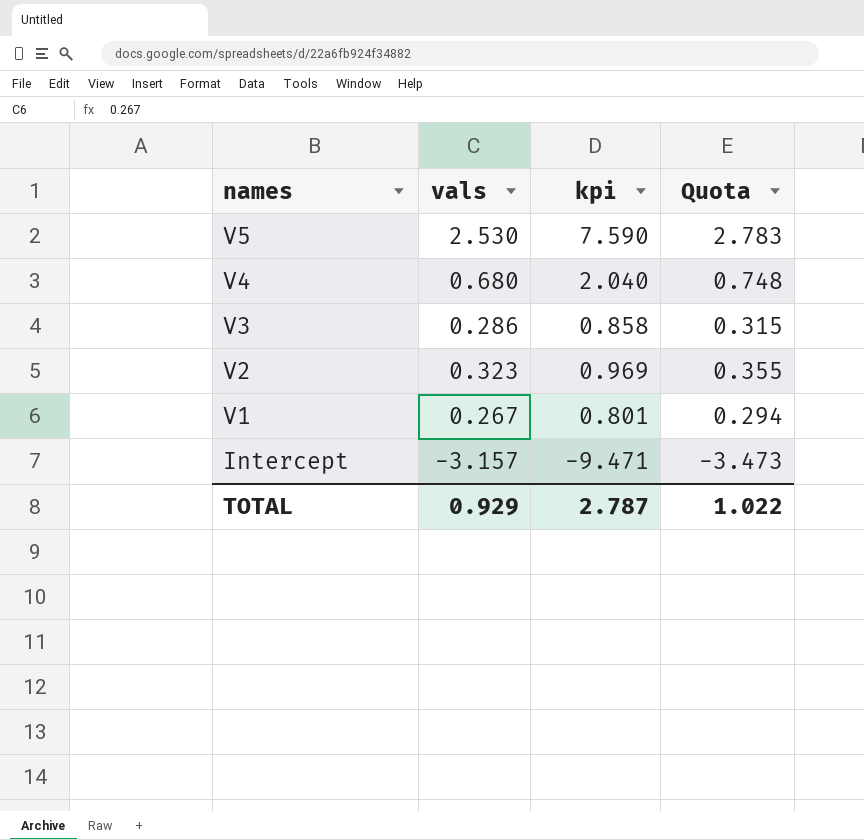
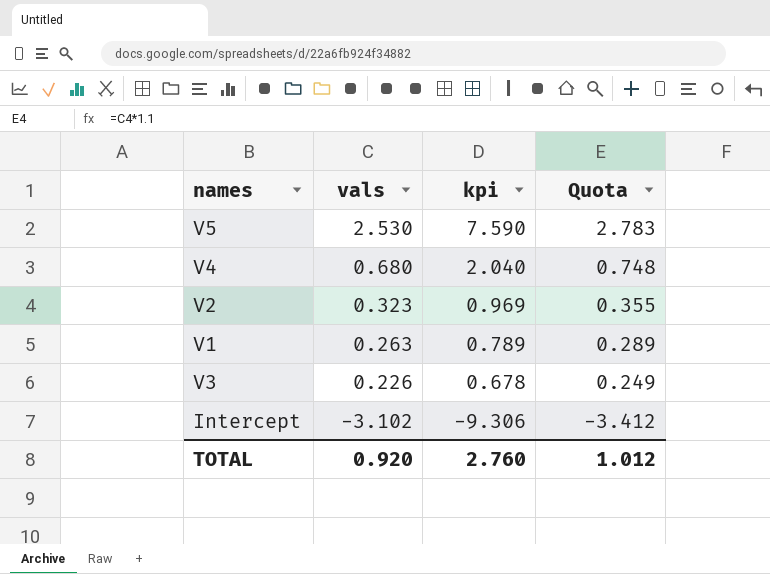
row order: names descending -> vals descending
V1 | vals: 0.267 -> 0.263
V1 | kpi: 0.801 -> 0.789
V1 | Quota: 0.294 -> 0.289
V3 | vals: 0.286 -> 0.226
V3 | kpi: 0.858 -> 0.678
V3 | Quota: 0.315 -> 0.249
Intercept | vals: -3.157 -> -3.102
Intercept | kpi: -9.471 -> -9.306
Intercept | Quota: -3.473 -> -3.412
TOTAL | vals: 0.929 -> 0.920
TOTAL | kpi: 2.787 -> 2.760
TOTAL | Quota: 1.022 -> 1.012

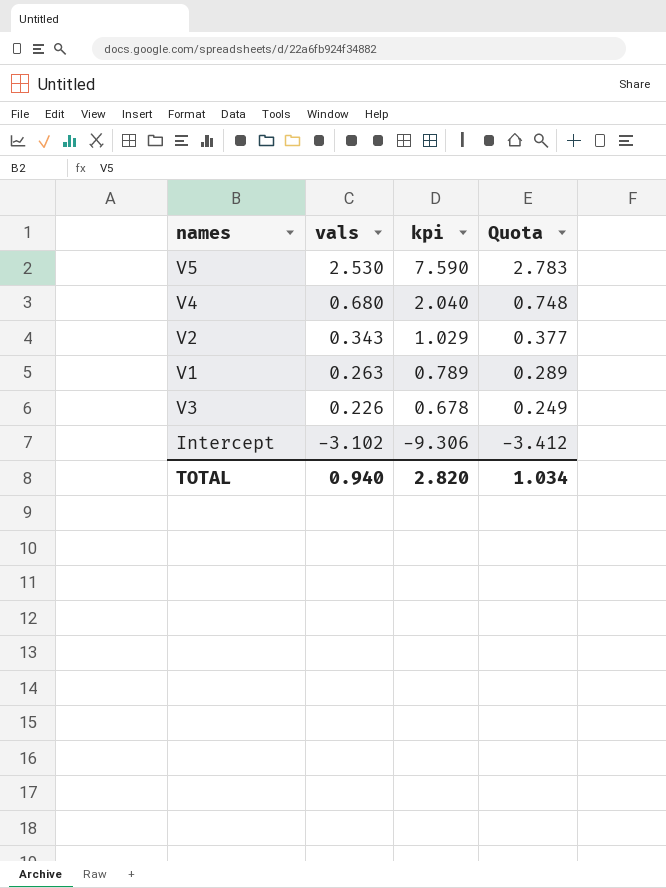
V2 | vals: 0.323 -> 0.343
V2 | kpi: 0.969 -> 1.029
V2 | Quota: 0.355 -> 0.377
TOTAL | vals: 0.920 -> 0.940
TOTAL | kpi: 2.760 -> 2.820
TOTAL | Quota: 1.012 -> 1.034

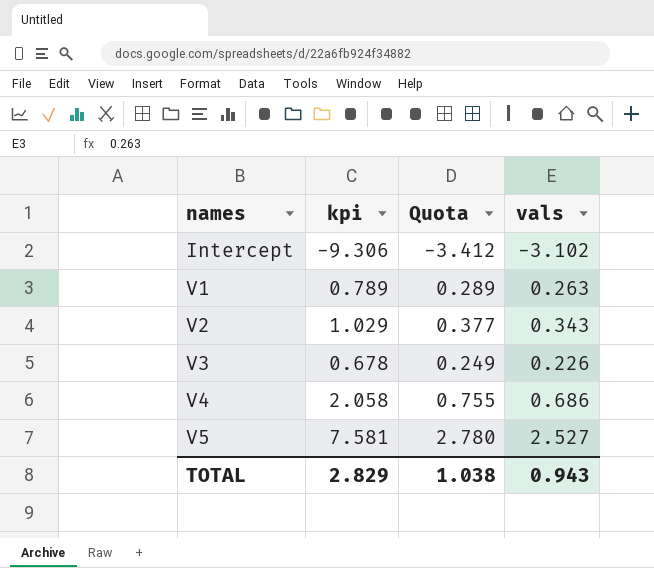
row order: vals descending -> names ascending
column vals | position: 2 -> 4
V4 | kpi: 2.040 -> 2.058
V4 | Quota: 0.748 -> 0.755
V4 | vals: 0.680 -> 0.686
V5 | kpi: 7.590 -> 7.581
V5 | Quota: 2.783 -> 2.780
V5 | vals: 2.530 -> 2.527
TOTAL | kpi: 2.820 -> 2.829
TOTAL | Quota: 1.034 -> 1.038
TOTAL | vals: 0.940 -> 0.943

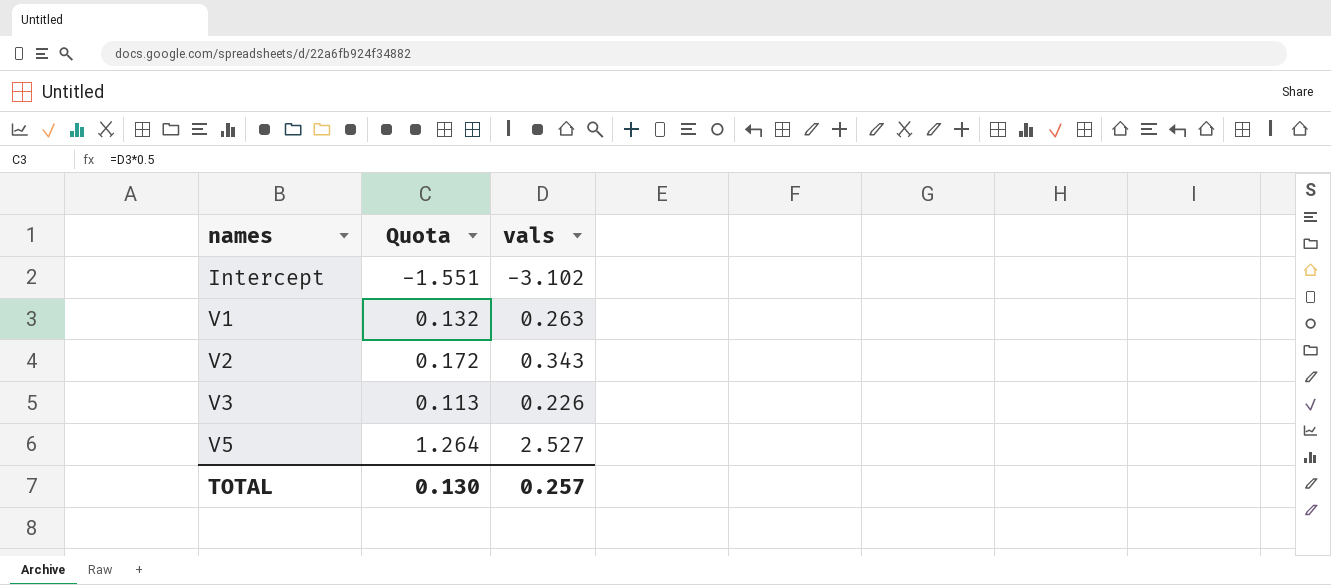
column kpi | formula: [vals] * 3 -> none
column Quota | formula: [vals] * 1.1 -> [vals] * 0.5
row V4: 2.058 | 0.755 | 0.686 -> none
TOTAL | Quota: 1.038 -> 0.130
TOTAL | vals: 0.943 -> 0.257

